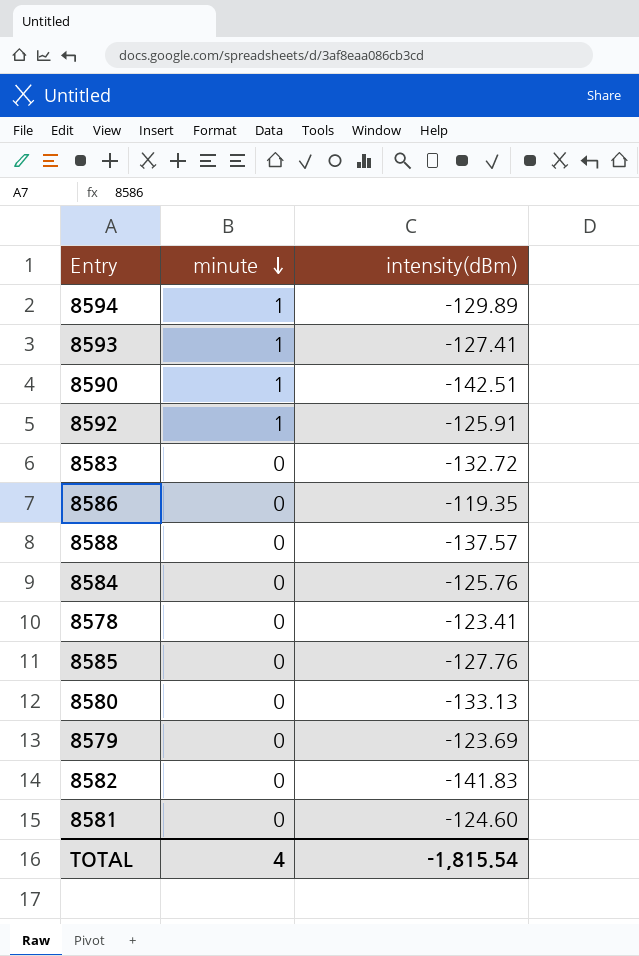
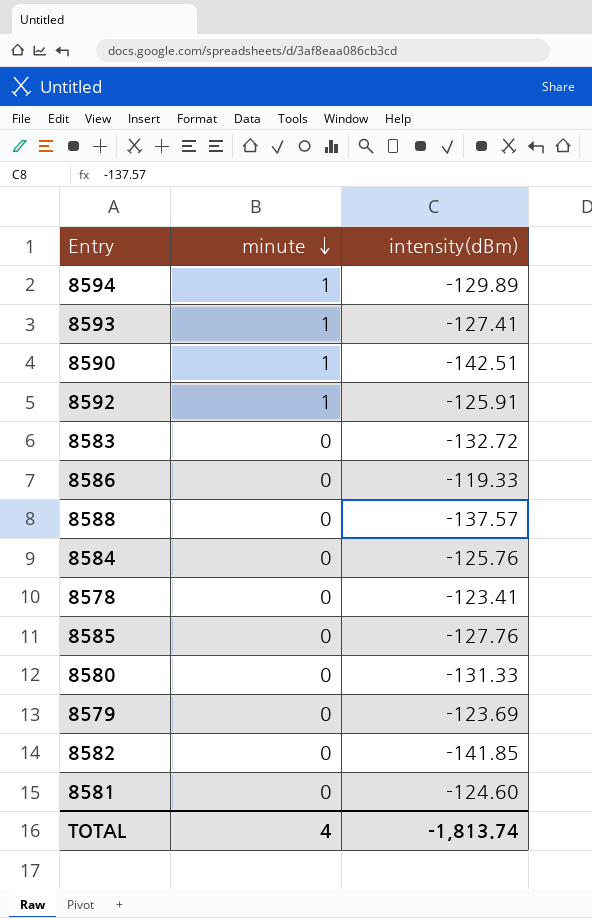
8586 | intensity(dBm): -119.35 -> -119.33
8580 | intensity(dBm): -133.13 -> -131.33
8582 | intensity(dBm): -141.83 -> -141.85
TOTAL | intensity(dBm): -1,815.54 -> -1,813.74

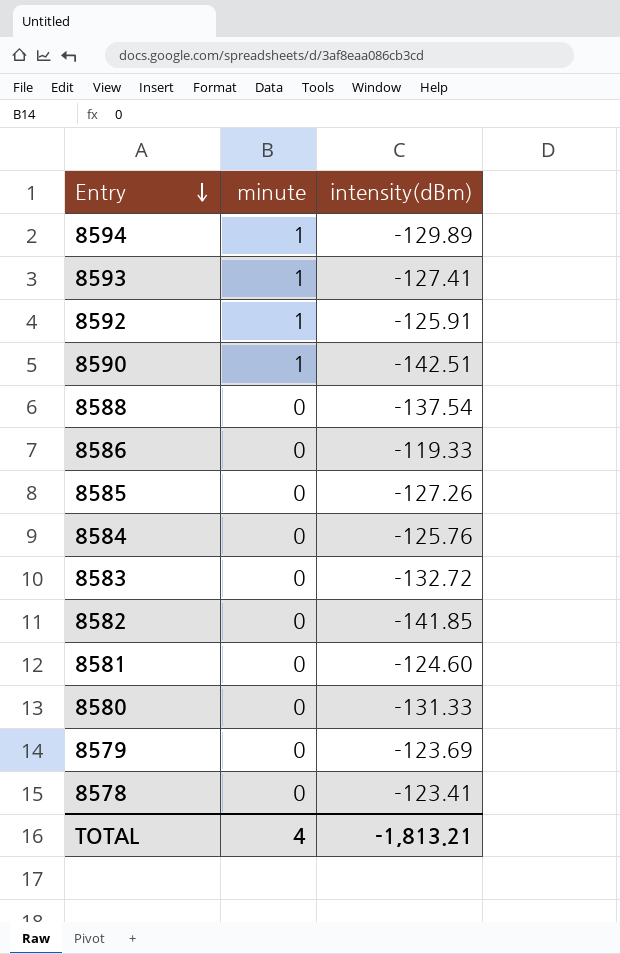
row order: minute descending -> Entry descending
8588 | intensity(dBm): -137.57 -> -137.54
8585 | intensity(dBm): -127.76 -> -127.26
TOTAL | intensity(dBm): -1,813.74 -> -1,813.21

